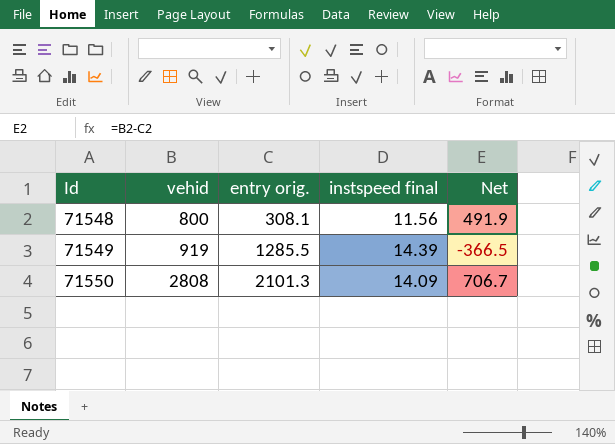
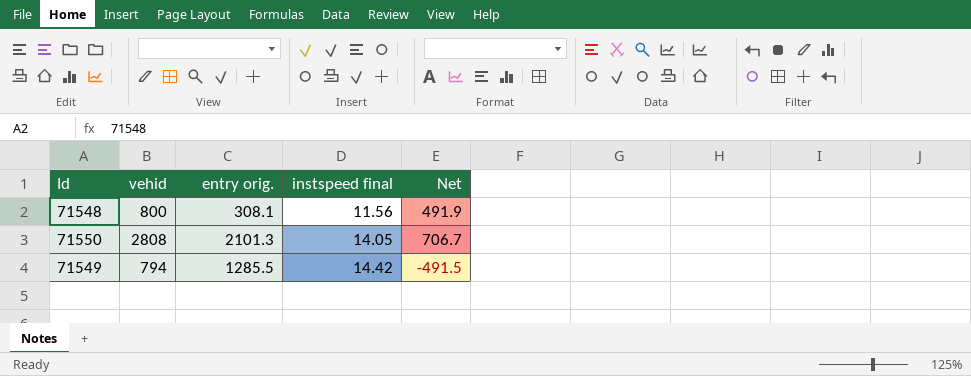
row order: Id ascending -> instspeed final ascending
71550 | instspeed final: 14.09 -> 14.05
71549 | vehid: 919 -> 794
71549 | instspeed final: 14.39 -> 14.42
71549 | Net: -366.5 -> -491.5

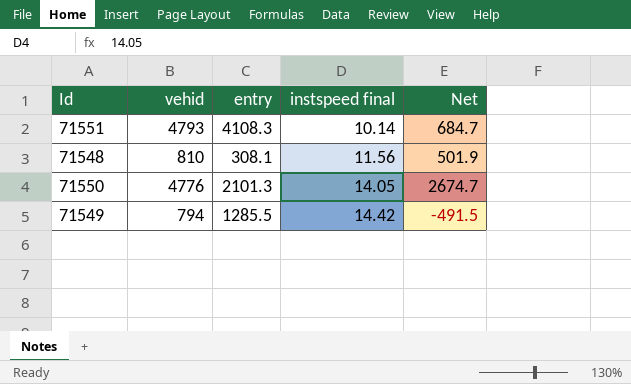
column name: entry orig. -> entry
row 71551: none -> 4793 | 4108.3 | 10.14 | 684.7
71548 | vehid: 800 -> 810
71548 | Net: 491.9 -> 501.9
71550 | vehid: 2808 -> 4776
71550 | Net: 706.7 -> 2674.7

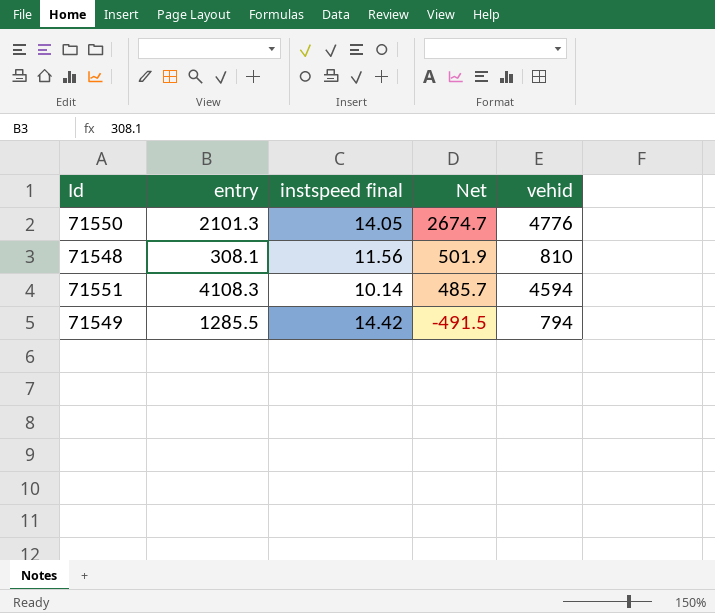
row order: instspeed final ascending -> Net descending
column vehid | position: 2 -> 5
71551 | Net: 684.7 -> 485.7
71551 | vehid: 4793 -> 4594

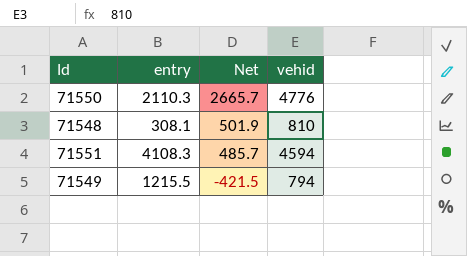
column instspeed final | position: 3 -> none
71550 | entry: 2101.3 -> 2110.3
71550 | Net: 2674.7 -> 2665.7
71549 | entry: 1285.5 -> 1215.5
71549 | Net: -491.5 -> -421.5

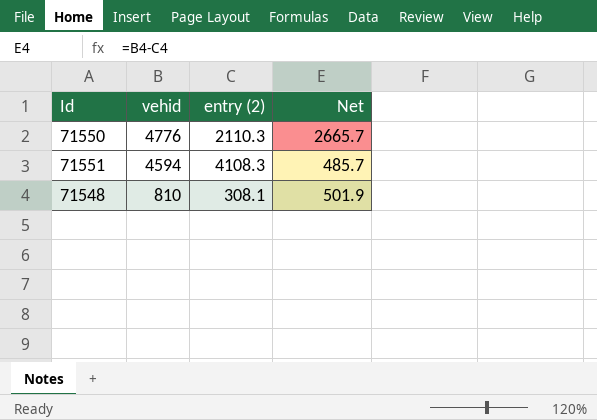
row order: Net descending -> vehid descending
column vehid | position: 4 -> 2
column name: entry -> entry (2)
row 71549: 1215.5 | -421.5 | 794 -> none

